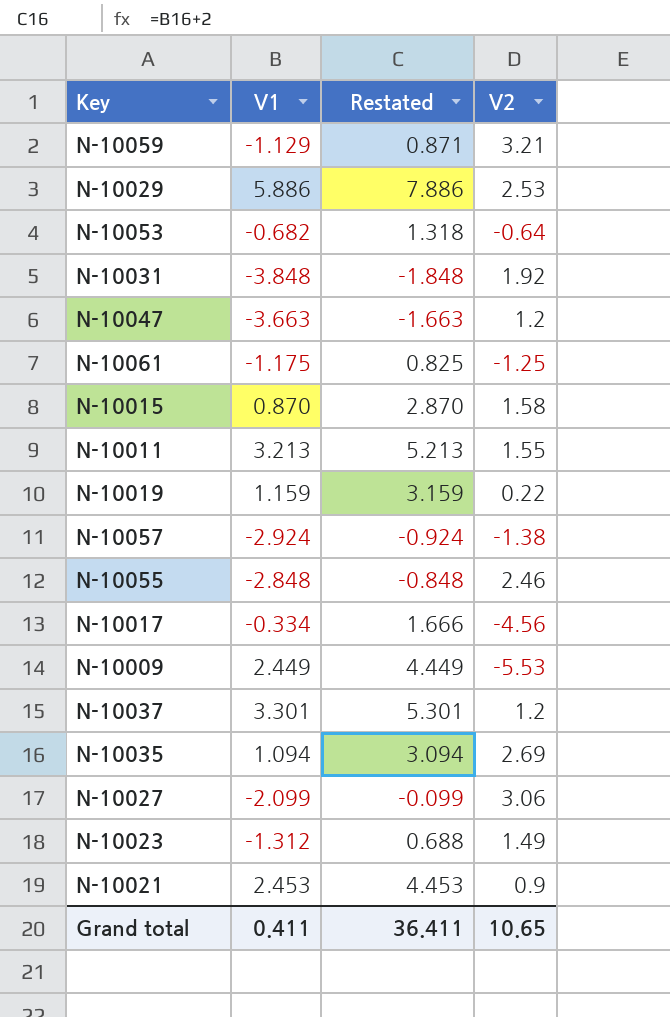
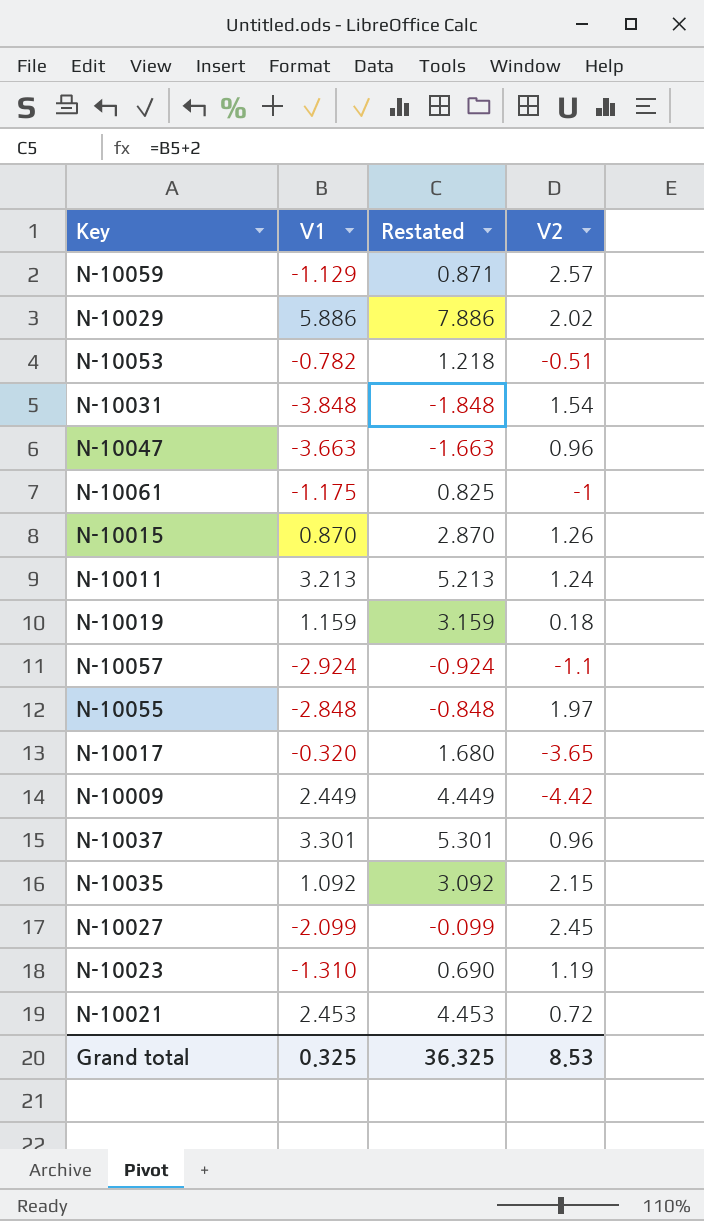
N-10059 | V2: 3.21 -> 2.57
N-10029 | V2: 2.53 -> 2.02
N-10053 | V1: -0.682 -> -0.782
N-10053 | Restated: 1.318 -> 1.218
N-10053 | V2: -0.64 -> -0.51
N-10031 | V2: 1.92 -> 1.54
N-10047 | V2: 1.2 -> 0.96
N-10061 | V2: -1.25 -> -1
N-10015 | V2: 1.58 -> 1.26
N-10011 | V2: 1.55 -> 1.24
N-10019 | V2: 0.22 -> 0.18
N-10057 | V2: -1.38 -> -1.1
N-10055 | V2: 2.46 -> 1.97
N-10017 | V1: -0.334 -> -0.320
N-10017 | Restated: 1.666 -> 1.680
N-10017 | V2: -4.56 -> -3.65
N-10009 | V2: -5.53 -> -4.42
N-10037 | V2: 1.2 -> 0.96
N-10035 | V1: 1.094 -> 1.092
N-10035 | Restated: 3.094 -> 3.092
N-10035 | V2: 2.69 -> 2.15
N-10027 | V2: 3.06 -> 2.45
N-10023 | V1: -1.312 -> -1.310
N-10023 | Restated: 0.688 -> 0.690
N-10023 | V2: 1.49 -> 1.19
N-10021 | V2: 0.9 -> 0.72
Grand total | V1: 0.411 -> 0.325
Grand total | Restated: 36.411 -> 36.325
Grand total | V2: 10.65 -> 8.53

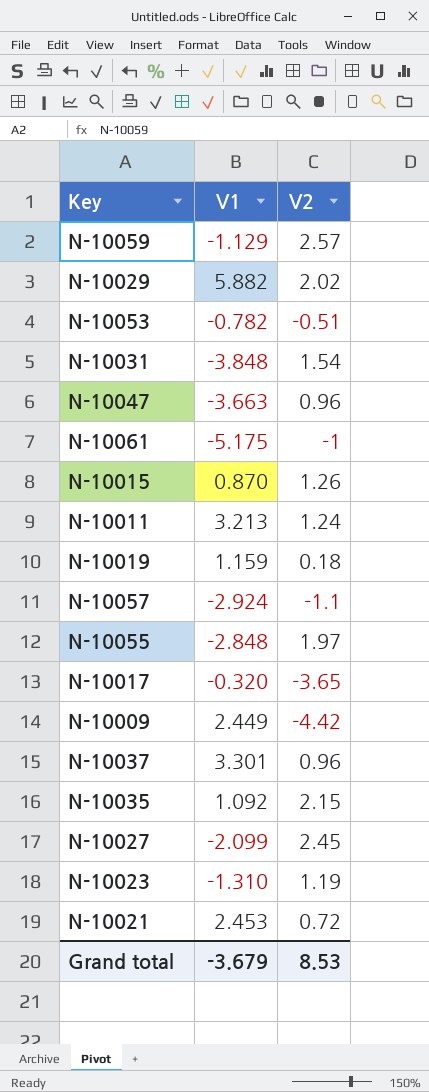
column Restated | formula: [V1] + 2 -> none
N-10029 | V1: 5.886 -> 5.882
N-10061 | V1: -1.175 -> -5.175
Grand total | V1: 0.325 -> -3.679

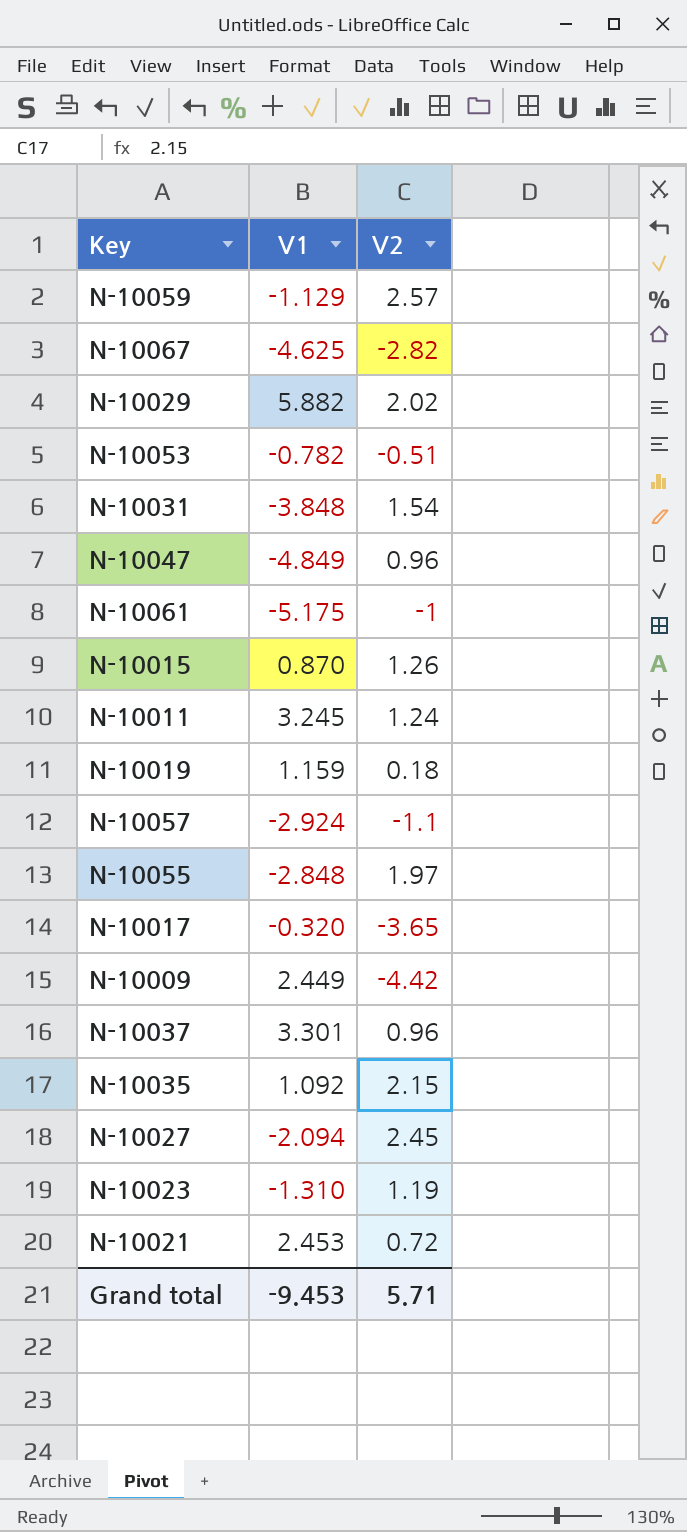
row N-10067: none -> -4.625 | -2.82
N-10047 | V1: -3.663 -> -4.849
N-10011 | V1: 3.213 -> 3.245
N-10027 | V1: -2.099 -> -2.094
Grand total | V1: -3.679 -> -9.453
Grand total | V2: 8.53 -> 5.71

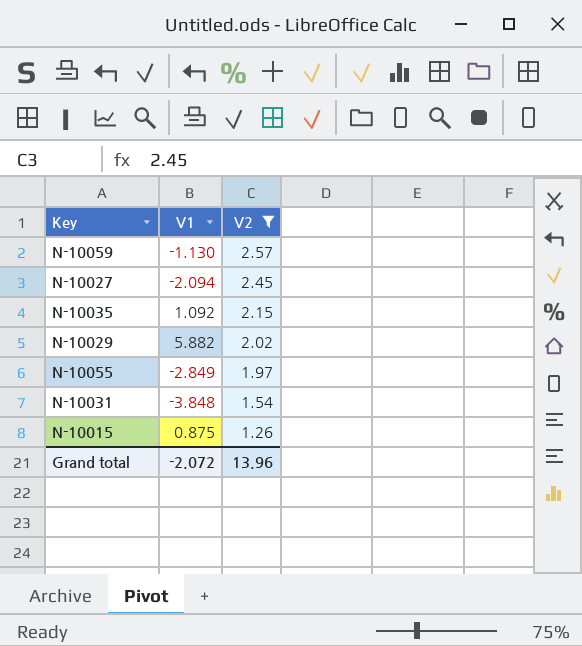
filter: none -> V2 >= 1.26
row order: none -> V2 descending
N-10059 | V1: -1.129 -> -1.130
N-10055 | V1: -2.848 -> -2.849
N-10015 | V1: 0.870 -> 0.875
Grand total | V1: -9.453 -> -2.072
Grand total | V2: 5.71 -> 13.96

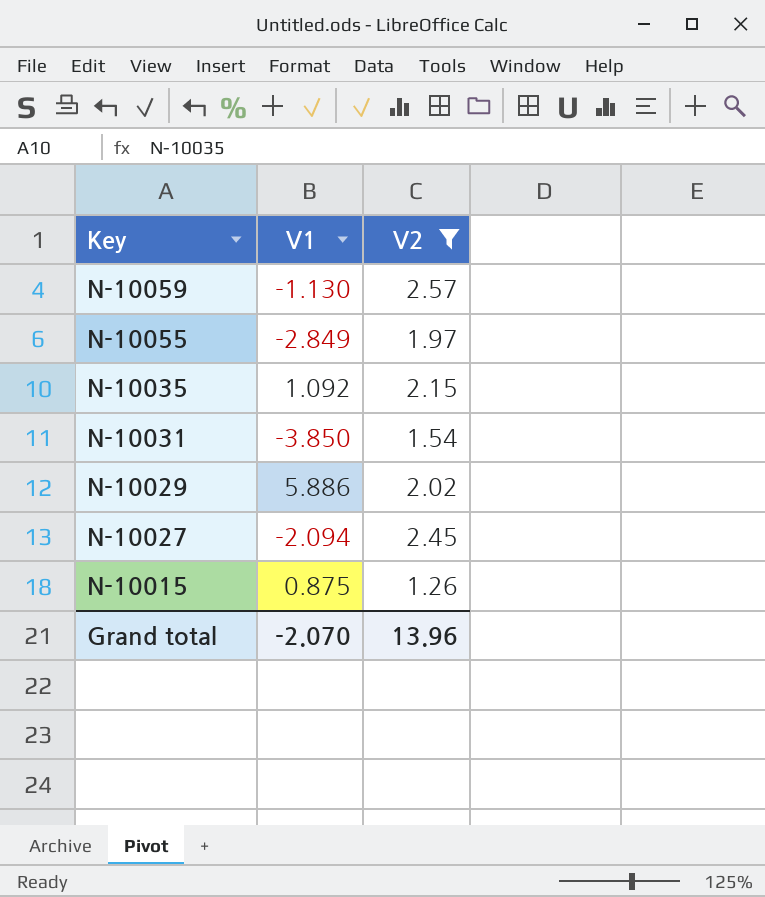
row order: V2 descending -> Key descending
N-10031 | V1: -3.848 -> -3.850
N-10029 | V1: 5.882 -> 5.886
Grand total | V1: -2.072 -> -2.070

